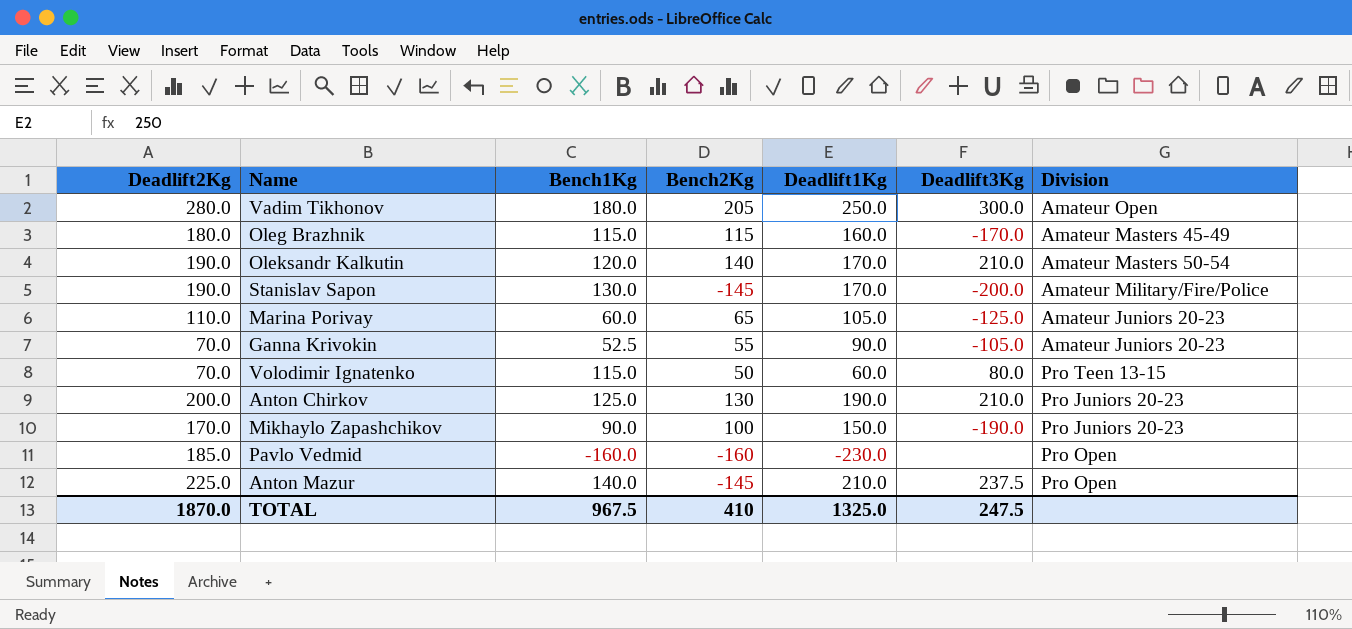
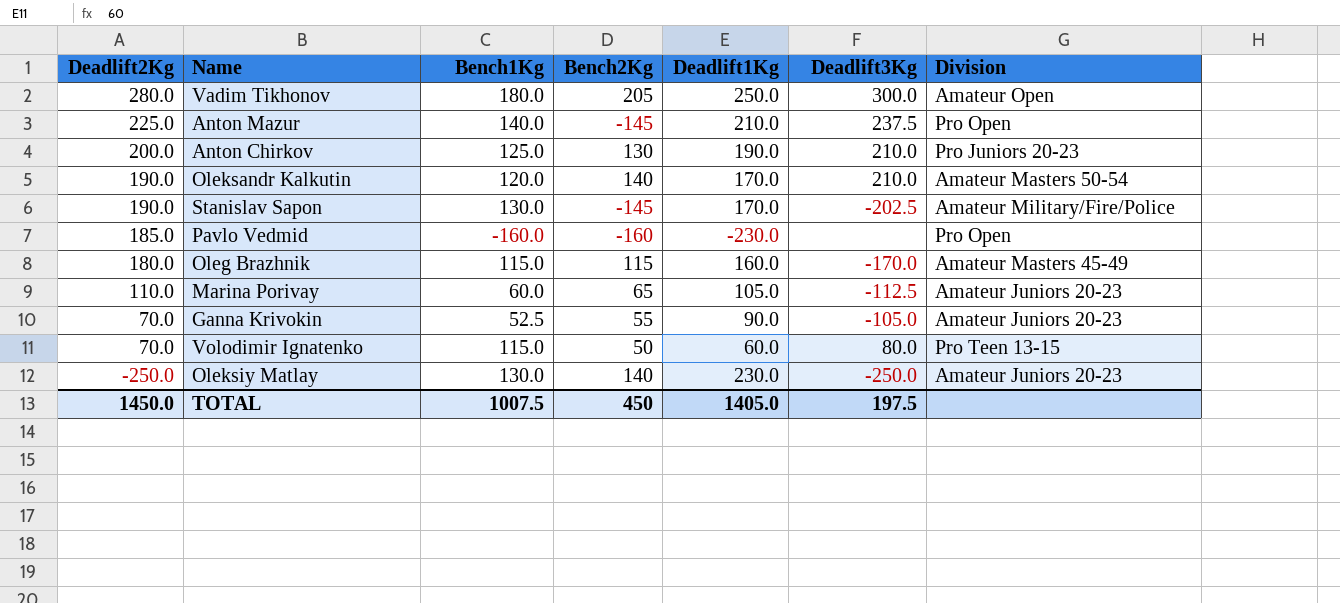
row order: none -> Deadlift2Kg descending
row Mikhaylo Zapashchikov: 170.0 | 90.0 | 100 | 150.0 | -190.0 | Pro Juniors 20-23 -> none
Stanislav Sapon | Deadlift3Kg: -200.0 -> -202.5
Marina Porivay | Deadlift3Kg: -125.0 -> -112.5
row Oleksiy Matlay: none -> -250.0 | 130.0 | 140 | 230.0 | -250.0 | Amateur Juniors 20-23
TOTAL | Deadlift2Kg: 1870.0 -> 1450.0
TOTAL | Bench1Kg: 967.5 -> 1007.5
TOTAL | Bench2Kg: 410 -> 450
TOTAL | Deadlift1Kg: 1325.0 -> 1405.0
TOTAL | Deadlift3Kg: 247.5 -> 197.5

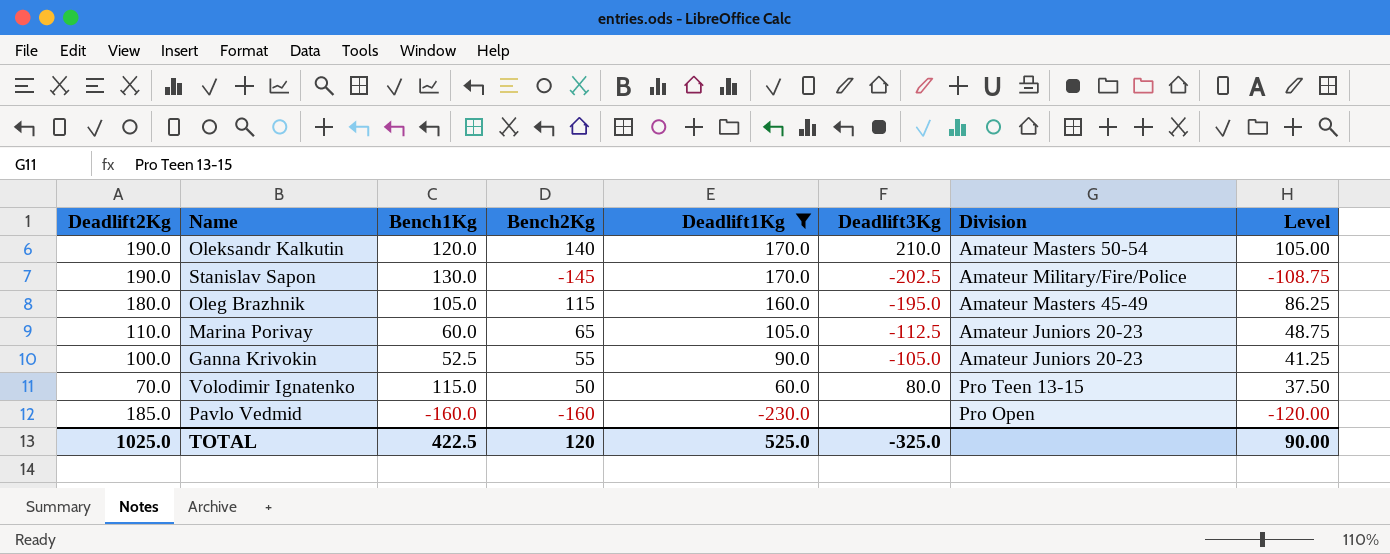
filter: none -> Deadlift1Kg <= 170.0
row order: Deadlift2Kg descending -> Deadlift1Kg descending
column Level | formula: none -> [Bench2Kg] * 0.75
Oleg Brazhnik | Bench1Kg: 115.0 -> 105.0
Oleg Brazhnik | Deadlift3Kg: -170.0 -> -195.0
Ganna Krivokin | Deadlift2Kg: 70.0 -> 100.0
TOTAL | Deadlift2Kg: 1450.0 -> 1025.0
TOTAL | Bench1Kg: 1007.5 -> 422.5
TOTAL | Bench2Kg: 450 -> 120
TOTAL | Deadlift1Kg: 1405.0 -> 525.0
TOTAL | Deadlift3Kg: 197.5 -> -325.0

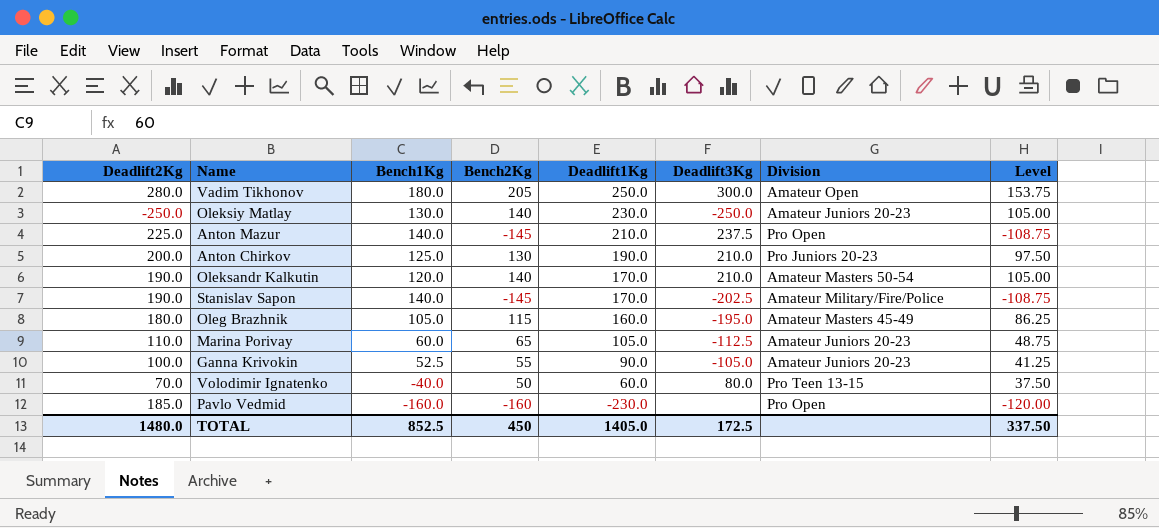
filter: Deadlift1Kg <= 170.0 -> none
Stanislav Sapon | Bench1Kg: 130.0 -> 140.0
Volodimir Ignatenko | Bench1Kg: 115.0 -> -40.0
TOTAL | Deadlift2Kg: 1025.0 -> 1480.0
TOTAL | Bench1Kg: 422.5 -> 852.5
TOTAL | Bench2Kg: 120 -> 450
TOTAL | Deadlift1Kg: 525.0 -> 1405.0
TOTAL | Deadlift3Kg: -325.0 -> 172.5
TOTAL | Level: 90.00 -> 337.50

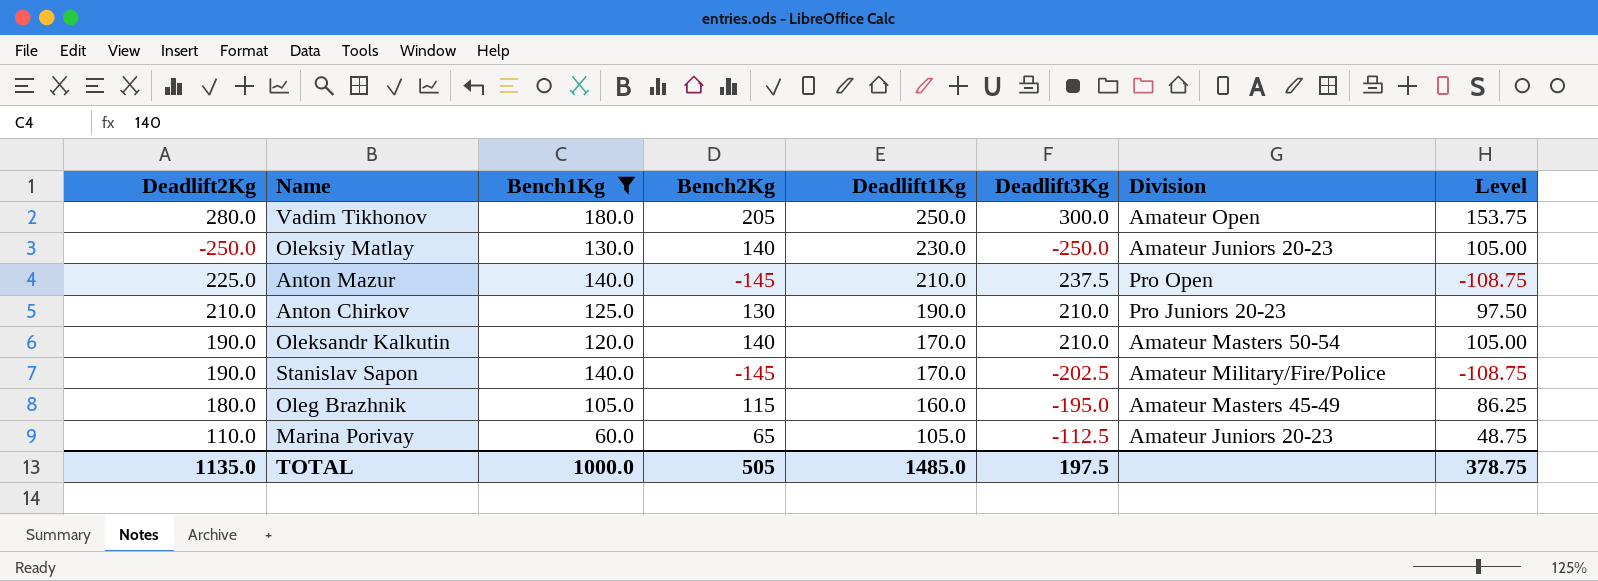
filter: none -> Bench1Kg >= 60.0
Anton Chirkov | Deadlift2Kg: 200.0 -> 210.0
TOTAL | Deadlift2Kg: 1480.0 -> 1135.0
TOTAL | Bench1Kg: 852.5 -> 1000.0
TOTAL | Bench2Kg: 450 -> 505
TOTAL | Deadlift1Kg: 1405.0 -> 1485.0
TOTAL | Deadlift3Kg: 172.5 -> 197.5
TOTAL | Level: 337.50 -> 378.75

